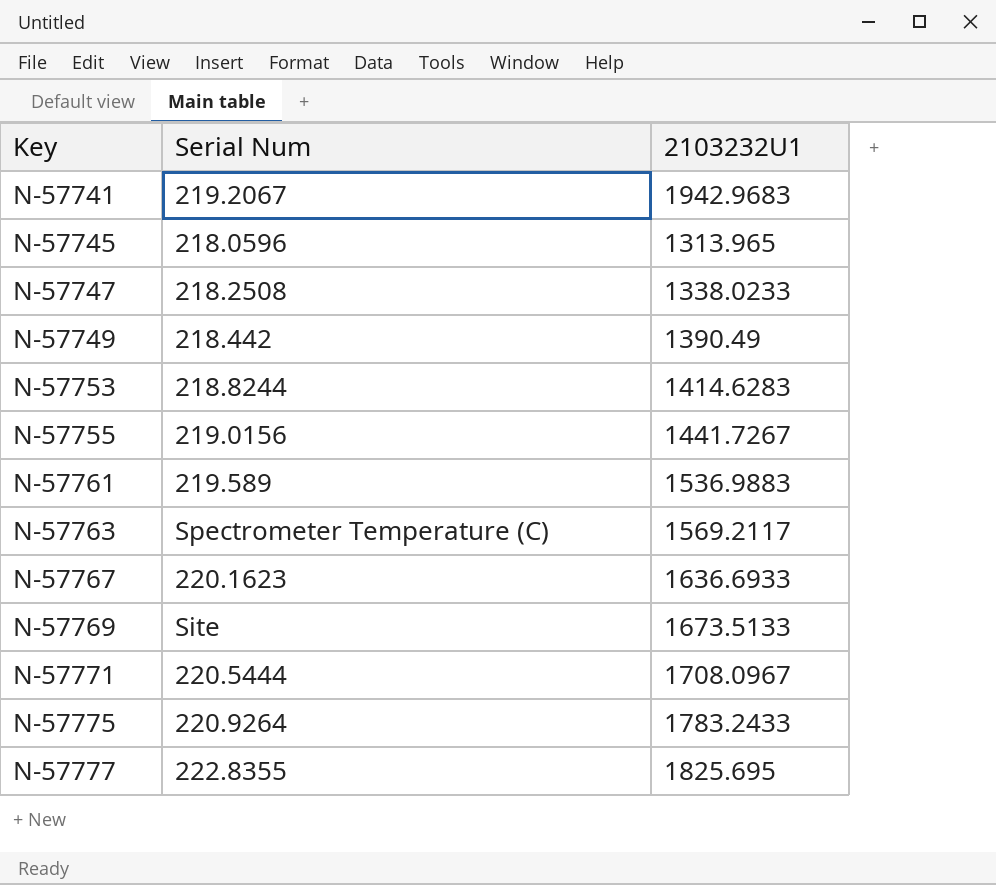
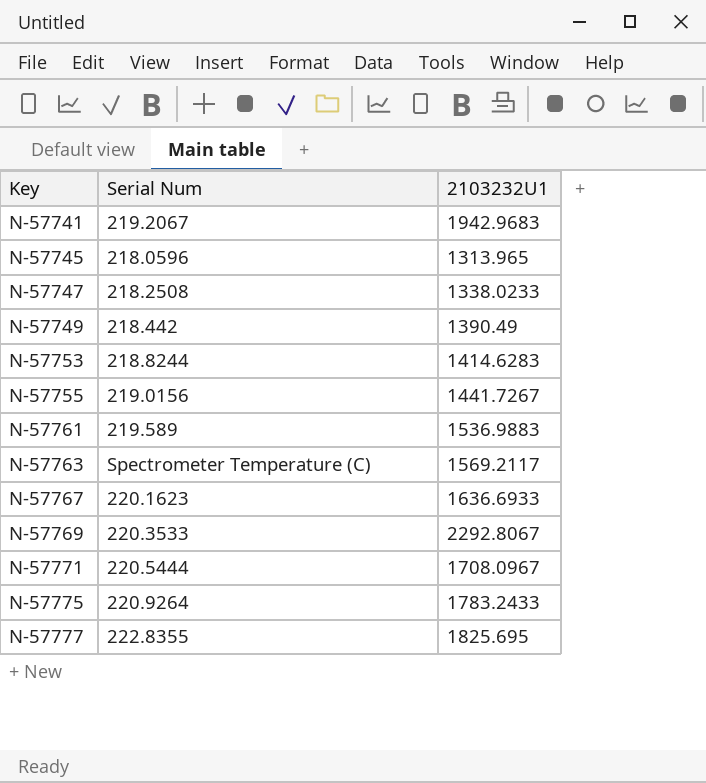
N-57769 | Serial Num: Site -> 220.3533
N-57769 | 2103232U1: 1673.5133 -> 2292.8067

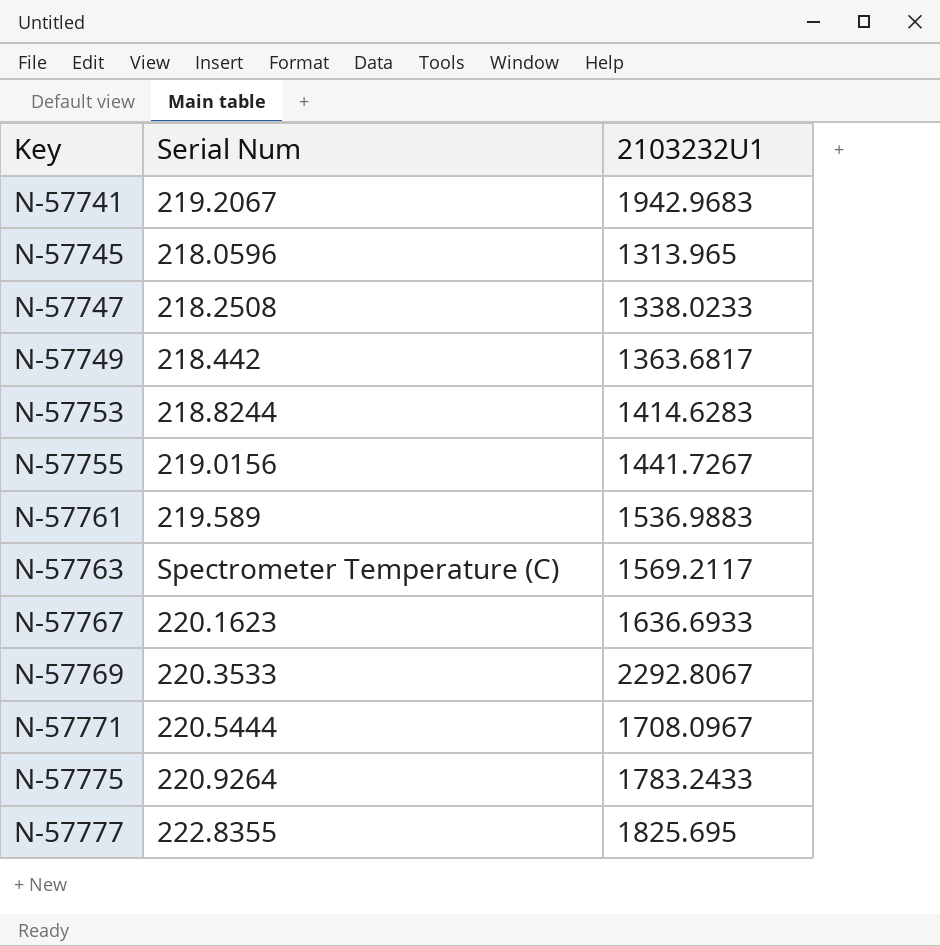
N-57749 | 2103232U1: 1390.49 -> 1363.6817

